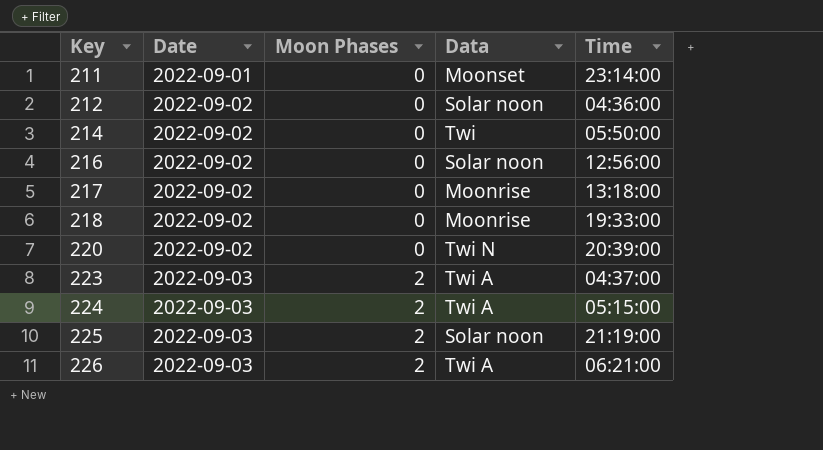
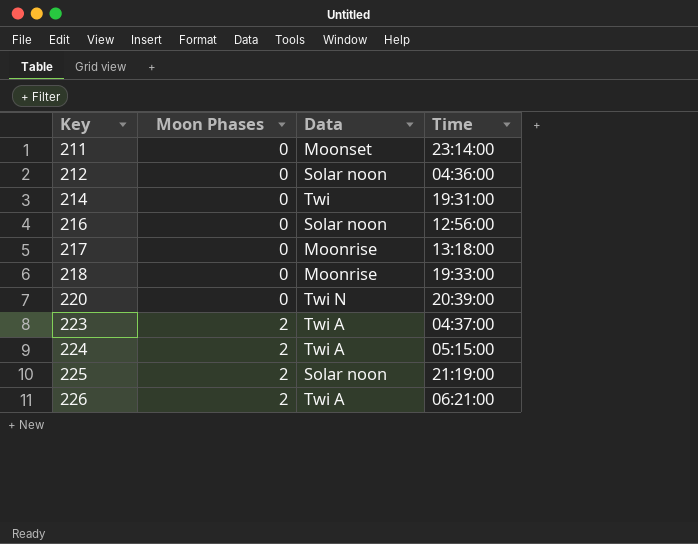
column Date | position: 2 -> none
214 | Time: 05:50:00 -> 19:31:00

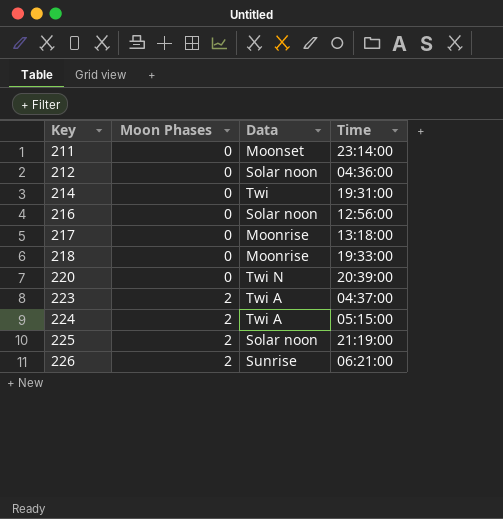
226 | Data: Twi A -> Sunrise

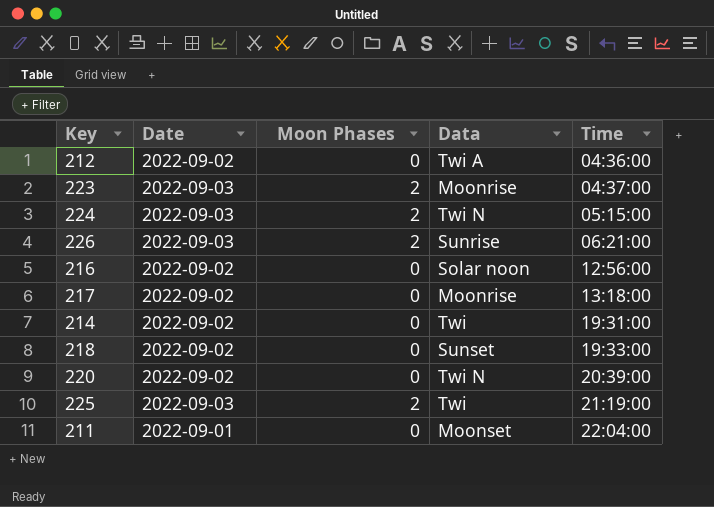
row order: Key ascending -> Time ascending
column Date | position: none -> 2
212 | Data: Solar noon -> Twi A
223 | Data: Twi A -> Moonrise
224 | Data: Twi A -> Twi N
218 | Data: Moonrise -> Sunset
225 | Data: Solar noon -> Twi
211 | Time: 23:14:00 -> 22:04:00

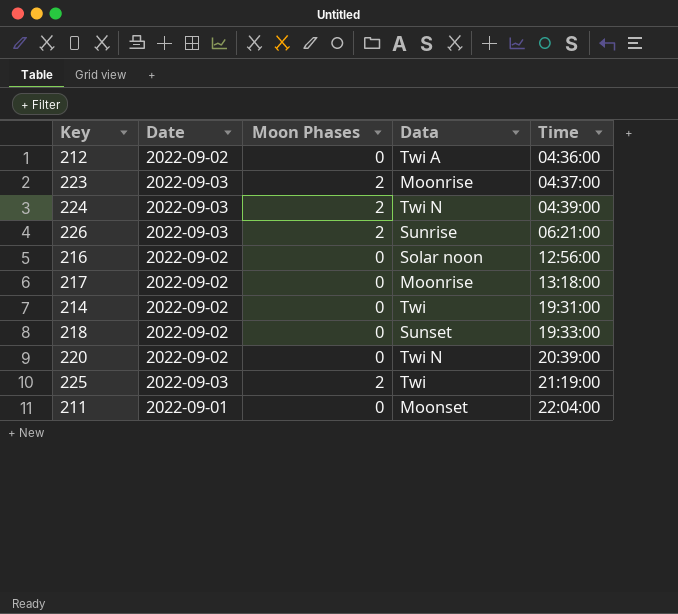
224 | Time: 05:15:00 -> 04:39:00

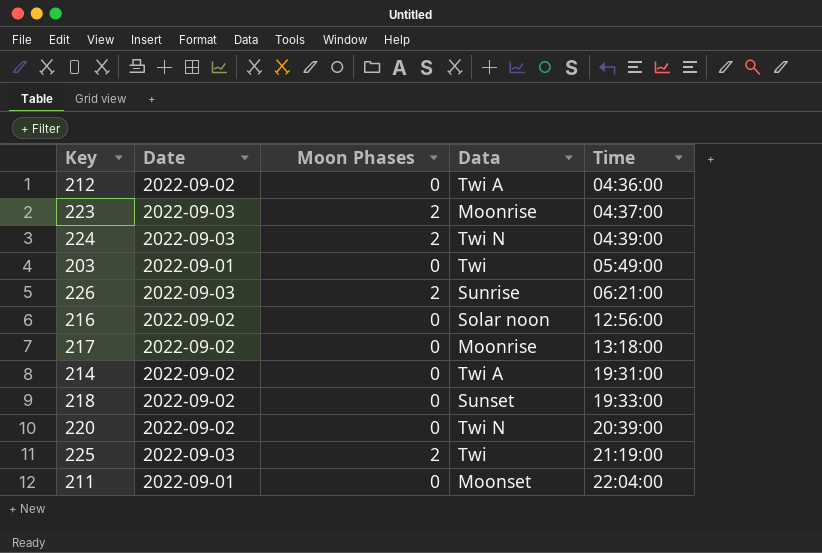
row 203: none -> 2022-09-01 | 0 | Twi | 05:49:00
214 | Data: Twi -> Twi A

